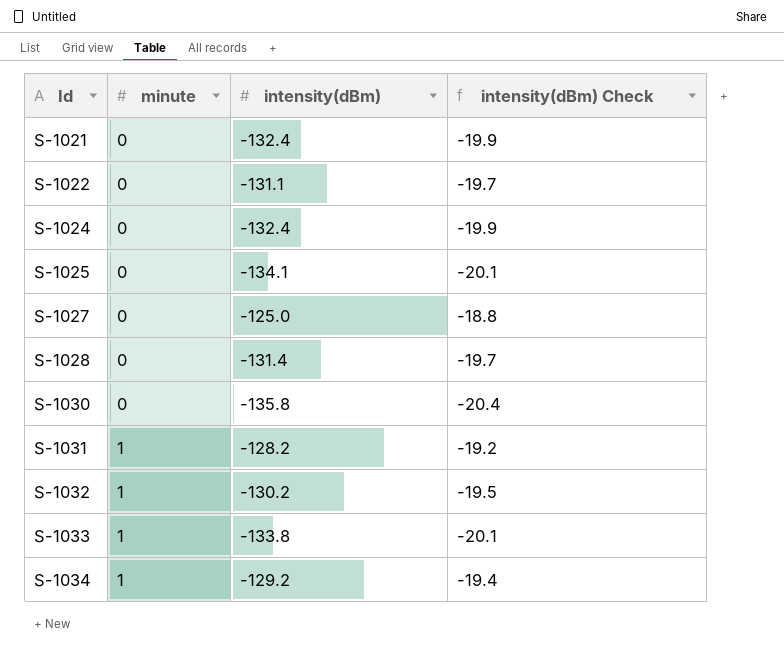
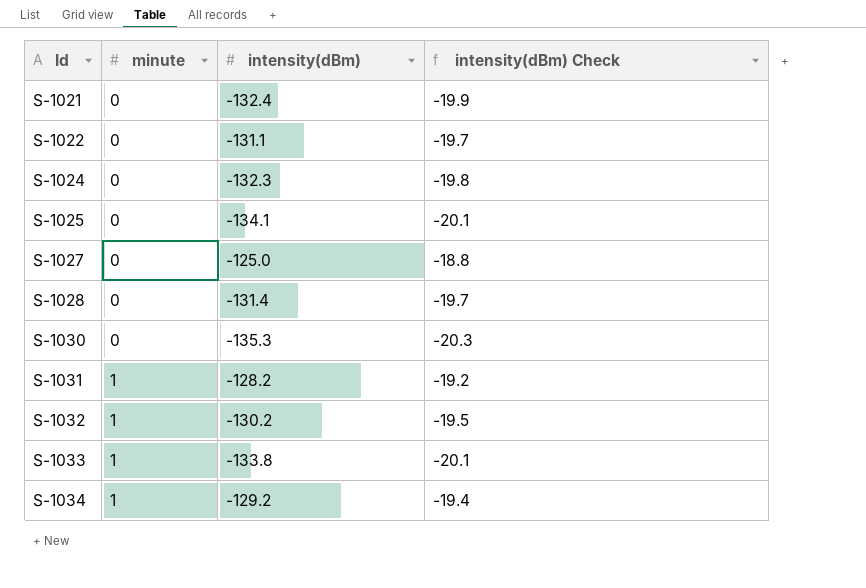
S-1024 | intensity(dBm): -132.4 -> -132.3
S-1024 | intensity(dBm) Check: -19.9 -> -19.8
S-1030 | intensity(dBm): -135.8 -> -135.3
S-1030 | intensity(dBm) Check: -20.4 -> -20.3

